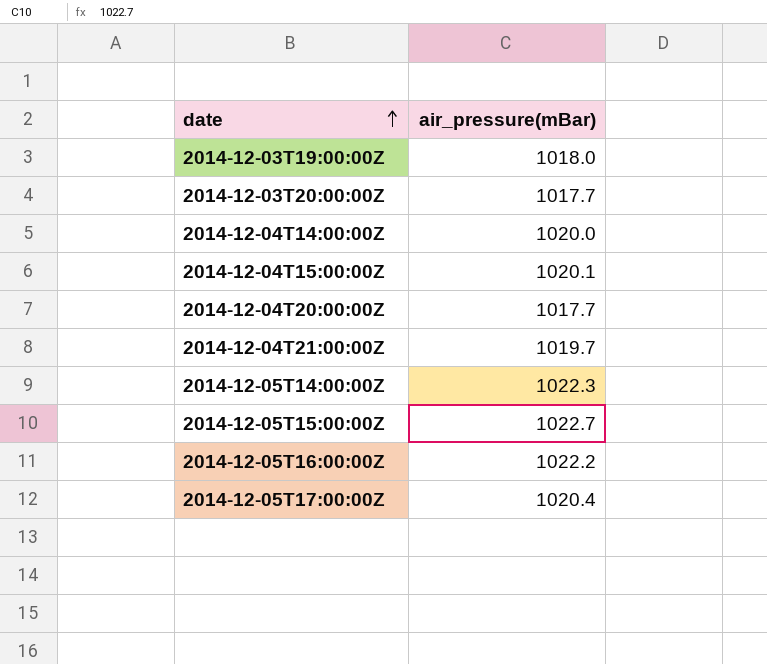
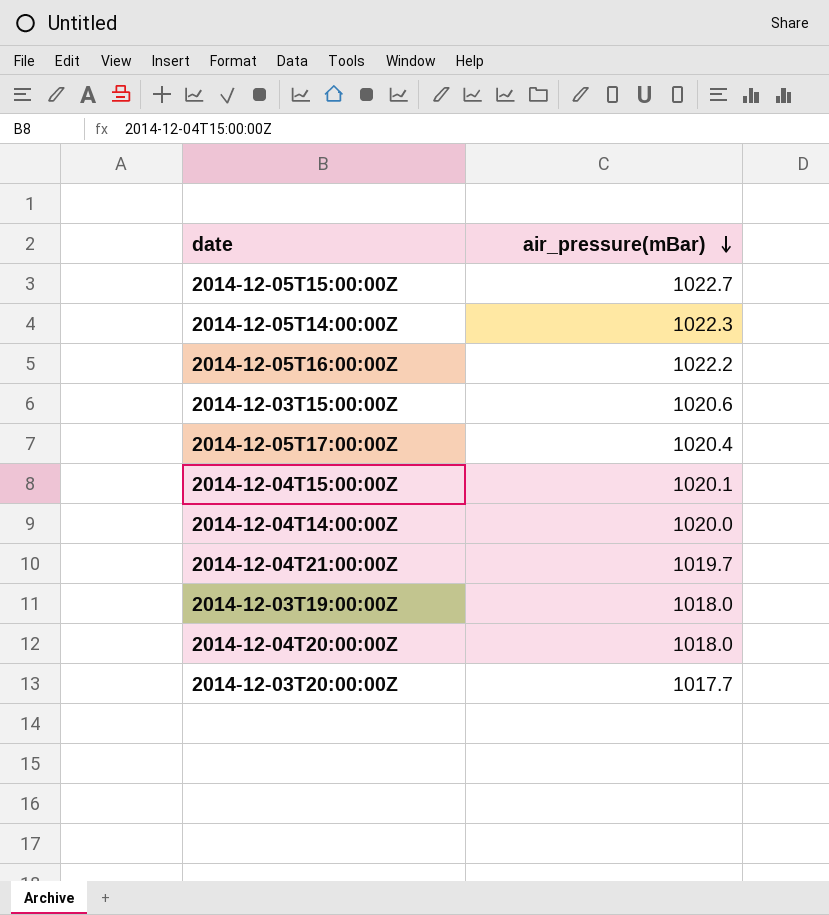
row order: date ascending -> air_pressure(mBar) descending
row 2014-12-03T15:00:00Z: none -> 1020.6
2014-12-04T20:00:00Z | air_pressure(mBar): 1017.7 -> 1018.0

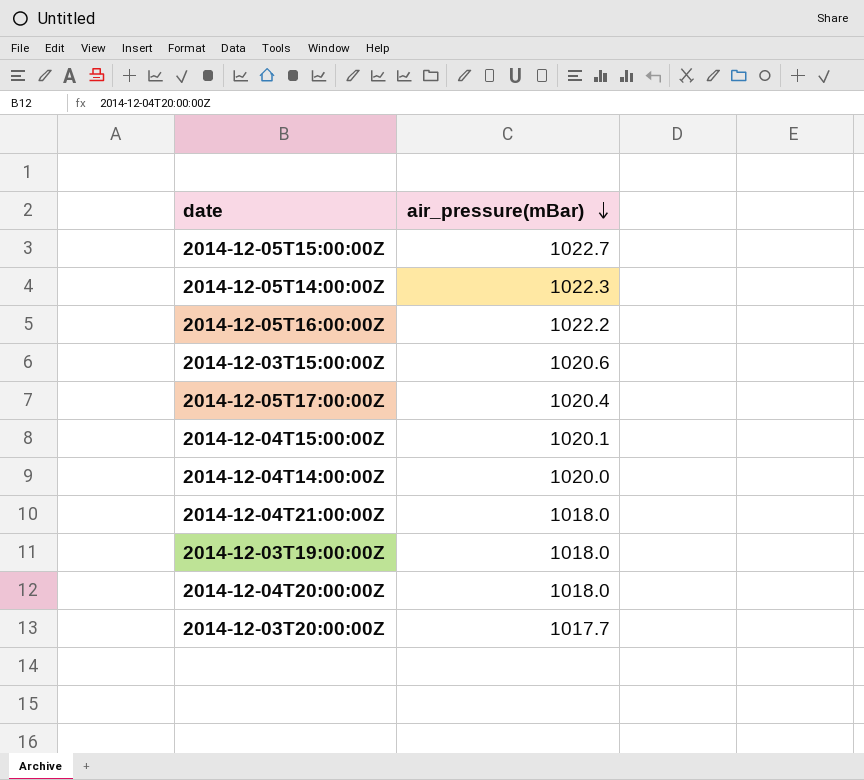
2014-12-04T21:00:00Z | air_pressure(mBar): 1019.7 -> 1018.0

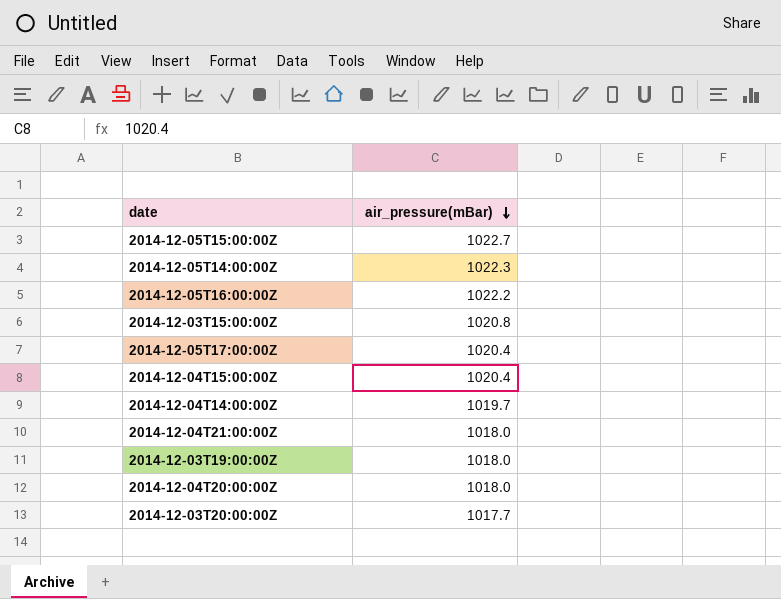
2014-12-03T15:00:00Z | air_pressure(mBar): 1020.6 -> 1020.8
2014-12-04T15:00:00Z | air_pressure(mBar): 1020.1 -> 1020.4
2014-12-04T14:00:00Z | air_pressure(mBar): 1020.0 -> 1019.7

